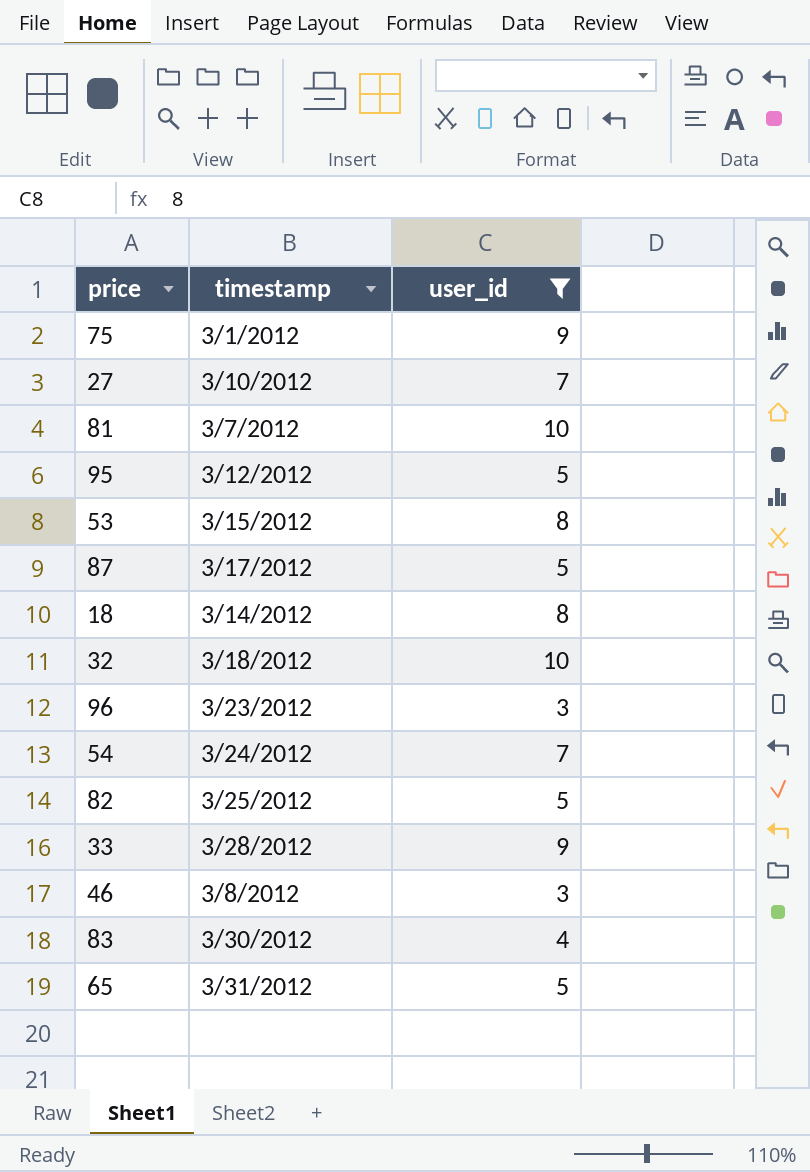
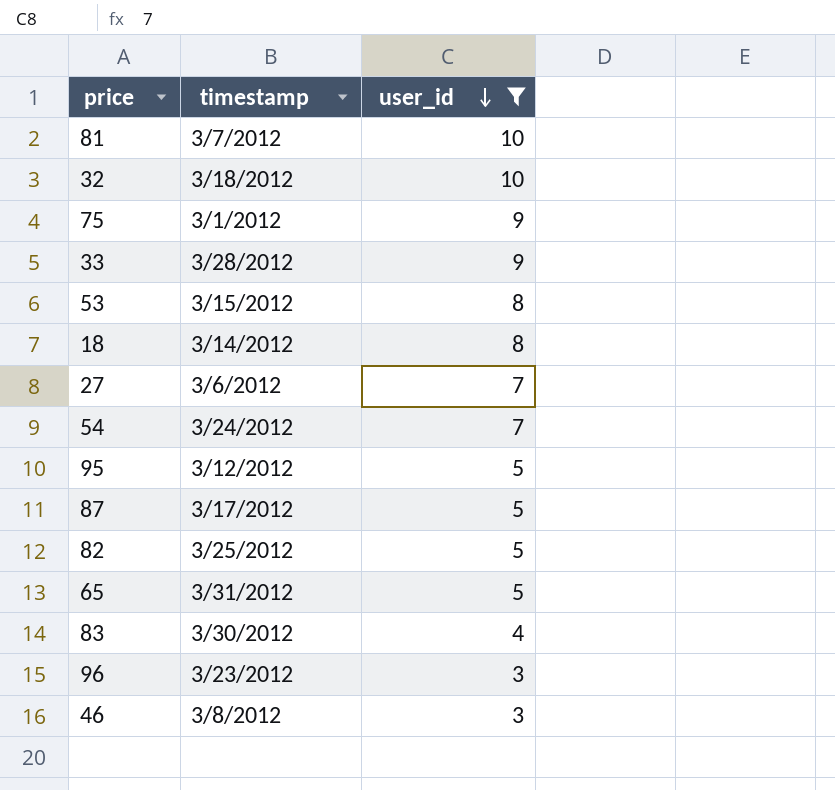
row order: none -> user_id descending
27 | timestamp: 3/10/2012 -> 3/6/2012

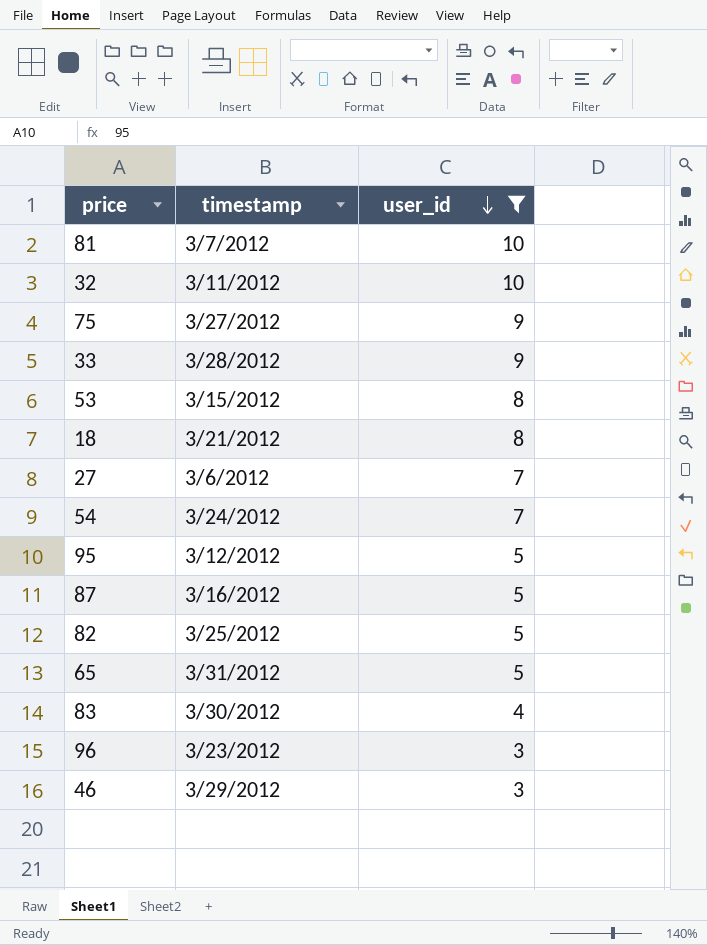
32 | timestamp: 3/18/2012 -> 3/11/2012
75 | timestamp: 3/1/2012 -> 3/27/2012
18 | timestamp: 3/14/2012 -> 3/21/2012
87 | timestamp: 3/17/2012 -> 3/16/2012
46 | timestamp: 3/8/2012 -> 3/29/2012

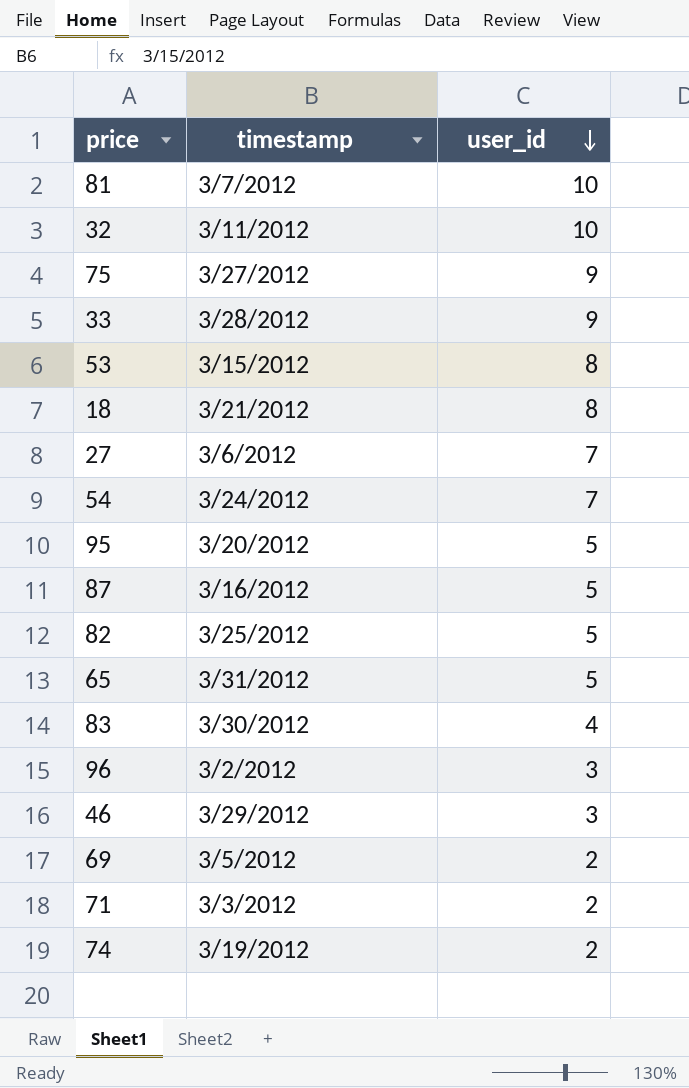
filter: user_id != 2 -> none
95 | timestamp: 3/12/2012 -> 3/20/2012
96 | timestamp: 3/23/2012 -> 3/2/2012

